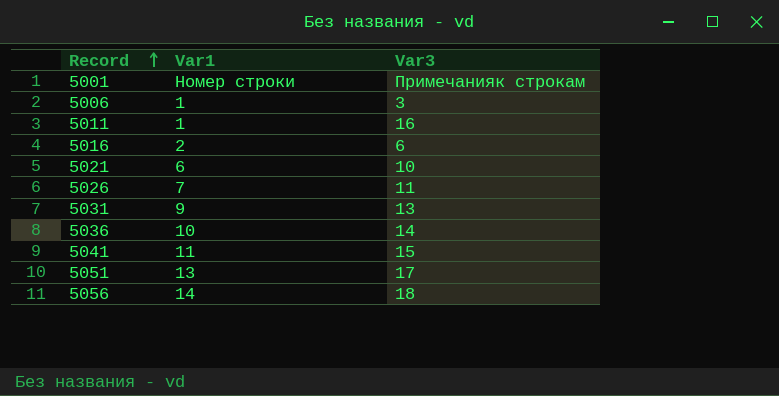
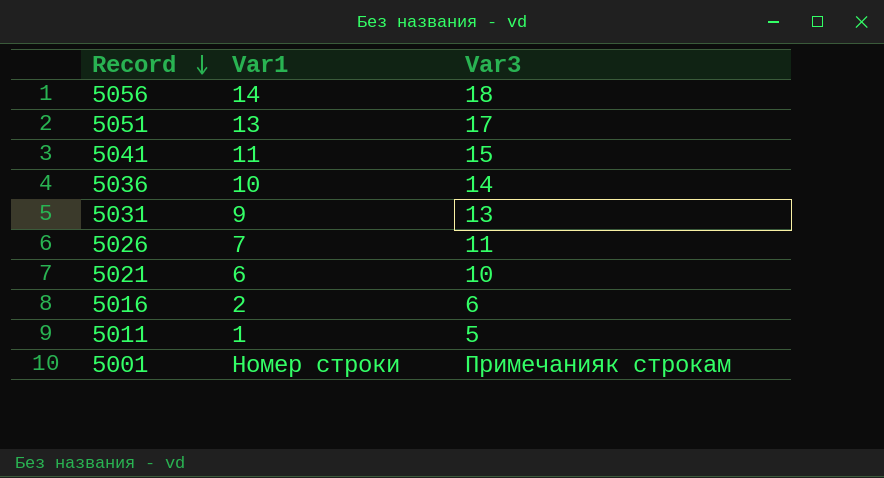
row order: Record ascending -> Record descending
row 5006: 1 | 3 -> none
5011 | Var3: 16 -> 5

